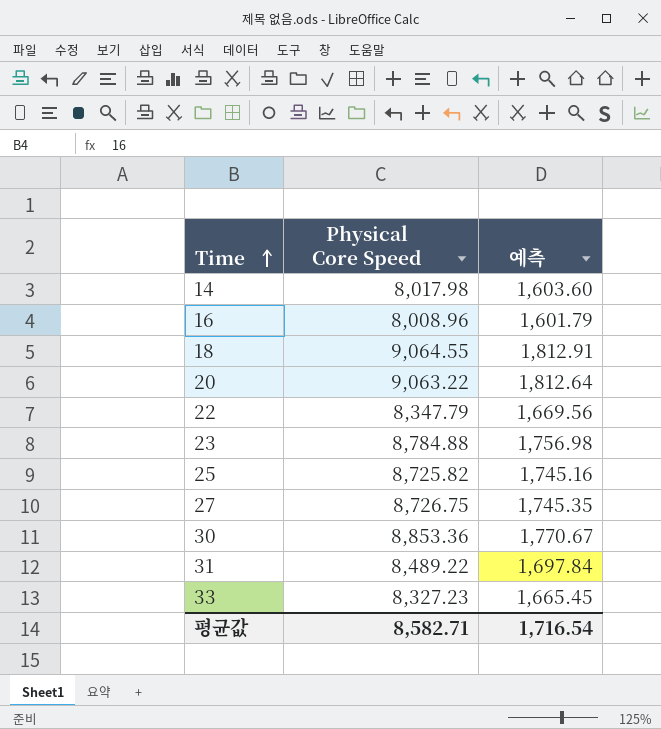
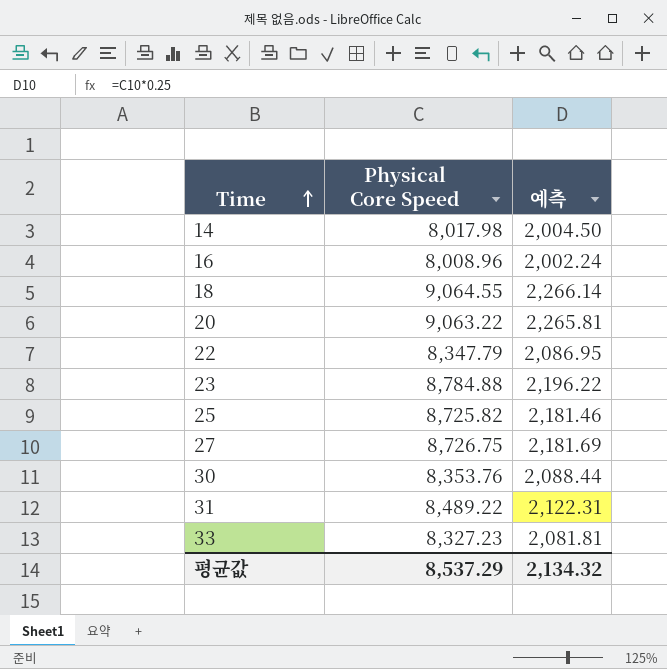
column 예측 | formula: [Physical Core Speed] * 0.2 -> [Physical Core Speed] * 0.25
30 | Physical Core Speed: 8,853.36 -> 8,353.76
평균값 | Physical Core Speed: 8,582.71 -> 8,537.29
평균값 | 예측: 1,716.54 -> 2,134.32

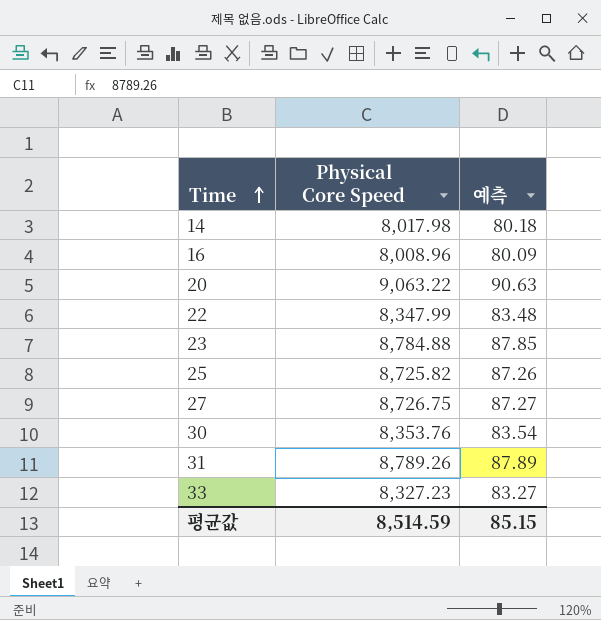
column 예측 | formula: [Physical Core Speed] * 0.25 -> [Physical Core Speed] * 0.01
row 18: 9,064.55 | 2,266.14 -> none
22 | Physical Core Speed: 8,347.79 -> 8,347.99
31 | Physical Core Speed: 8,489.22 -> 8,789.26
평균값 | Physical Core Speed: 8,537.29 -> 8,514.59
평균값 | 예측: 2,134.32 -> 85.15

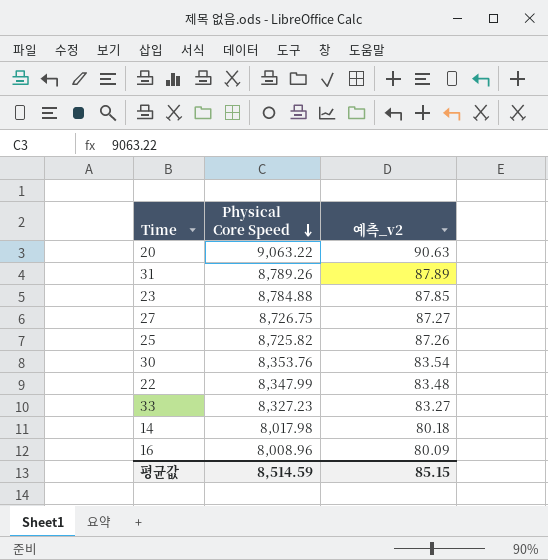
row order: Time ascending -> Physical Core Speed descending
column name: 예측 -> 예측_v2

